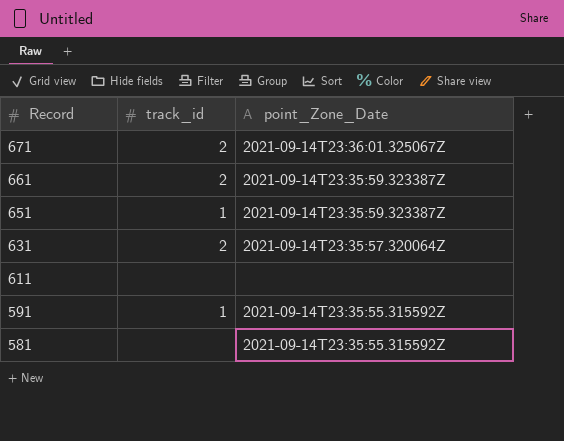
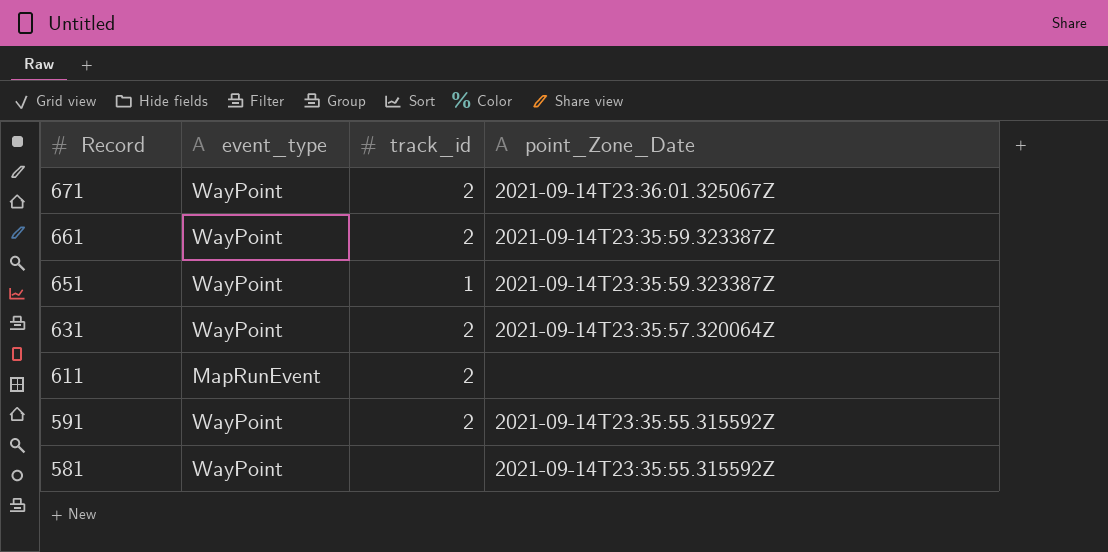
column event_type | position: none -> 2
611 | track_id: none -> 2
591 | track_id: 1 -> 2

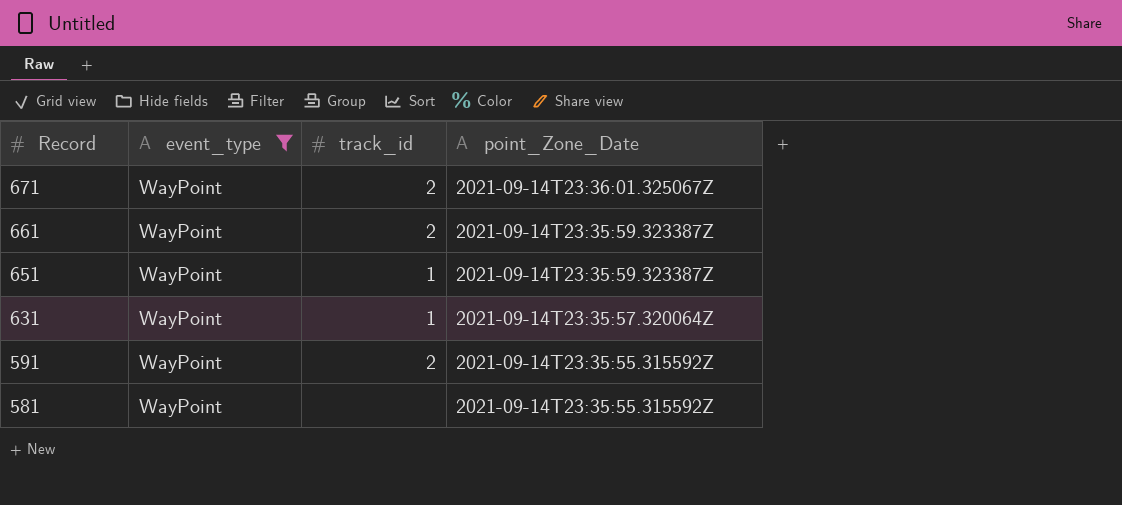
filter: none -> event_type = WayPoint
631 | track_id: 2 -> 1

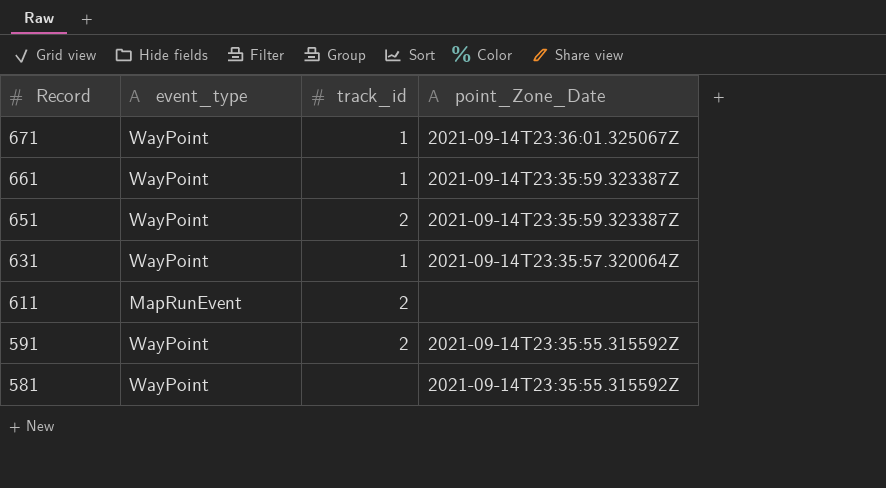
filter: event_type = WayPoint -> none
671 | track_id: 2 -> 1
661 | track_id: 2 -> 1
651 | track_id: 1 -> 2

